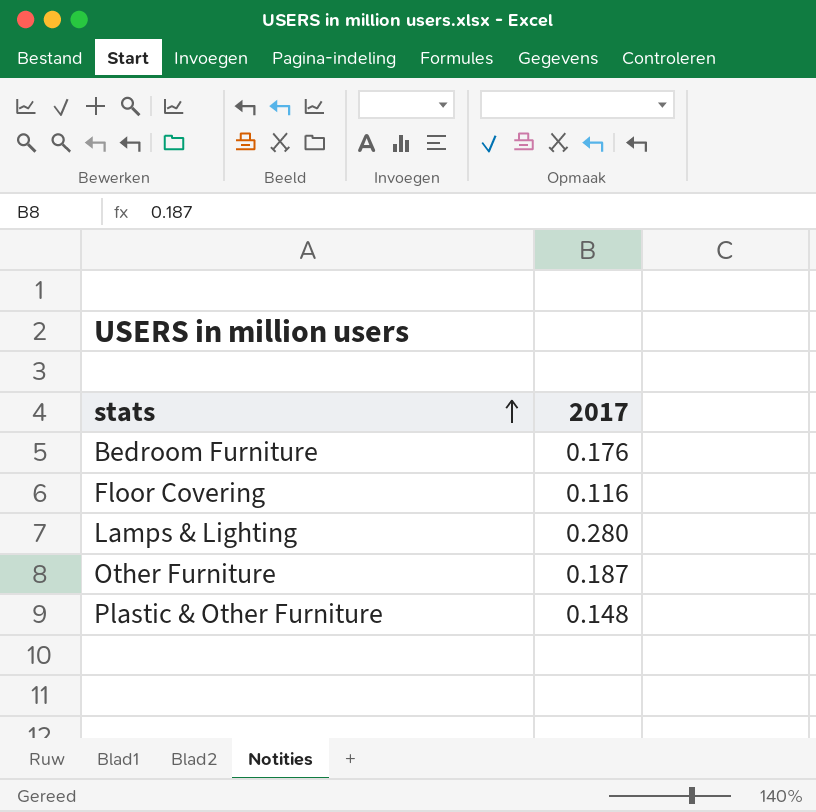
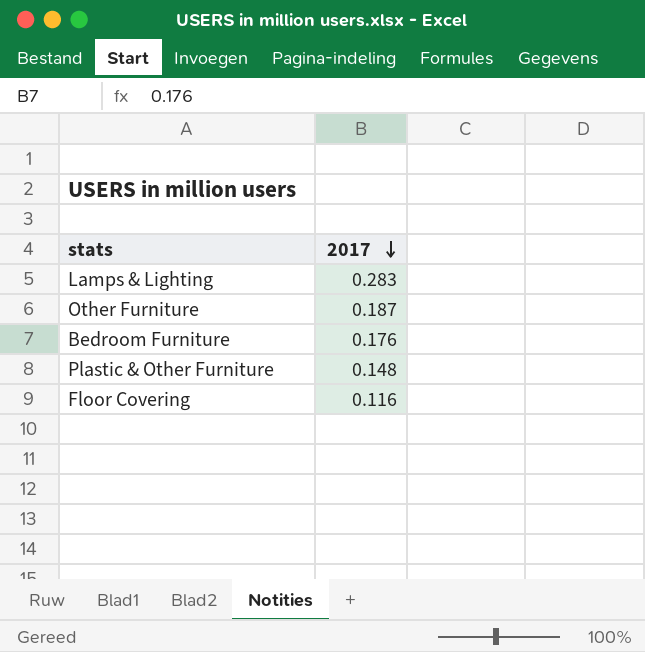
row order: stats ascending -> 2017 descending
Lamps & Lighting | 2017: 0.280 -> 0.283

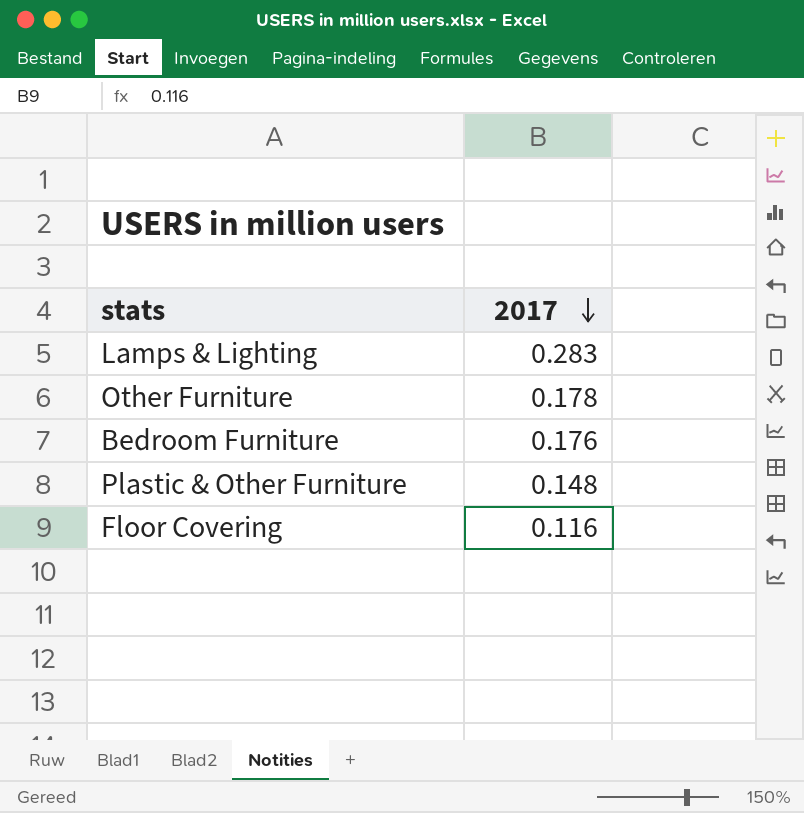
Other Furniture | 2017: 0.187 -> 0.178

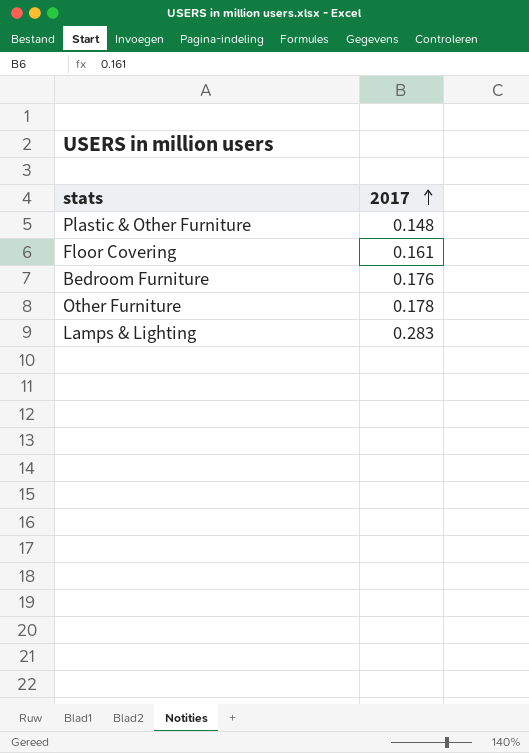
row order: 2017 descending -> 2017 ascending
Floor Covering | 2017: 0.116 -> 0.161

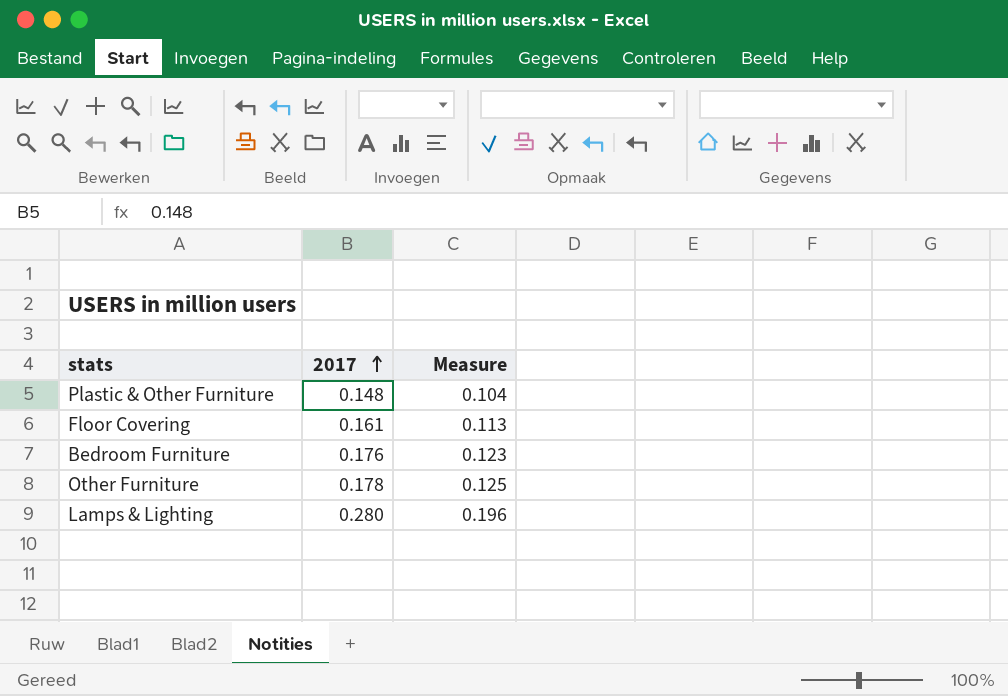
column Measure | formula: none -> [2017] * 0.7
Lamps & Lighting | 2017: 0.283 -> 0.280

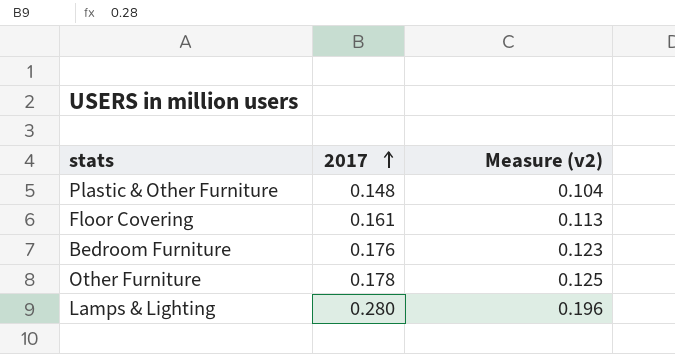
column name: Measure -> Measure (v2)

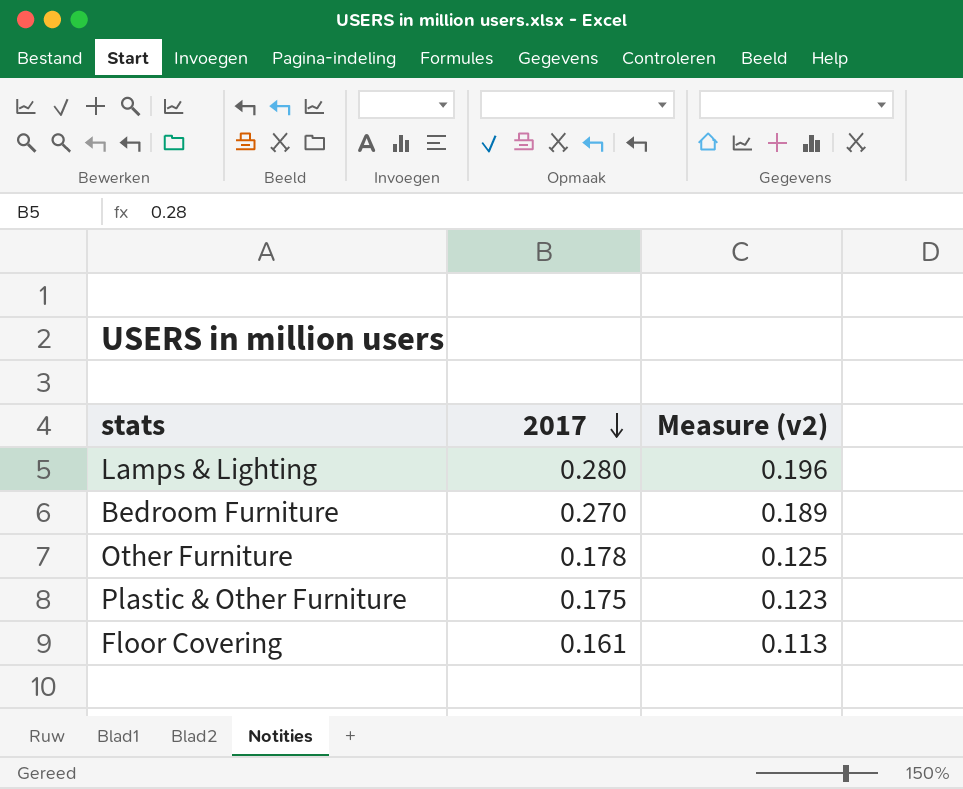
row order: 2017 ascending -> 2017 descending
Bedroom Furniture | 2017: 0.176 -> 0.270
Bedroom Furniture | Measure (v2): 0.123 -> 0.189
Plastic & Other Furniture | 2017: 0.148 -> 0.175
Plastic & Other Furniture | Measure (v2): 0.104 -> 0.123

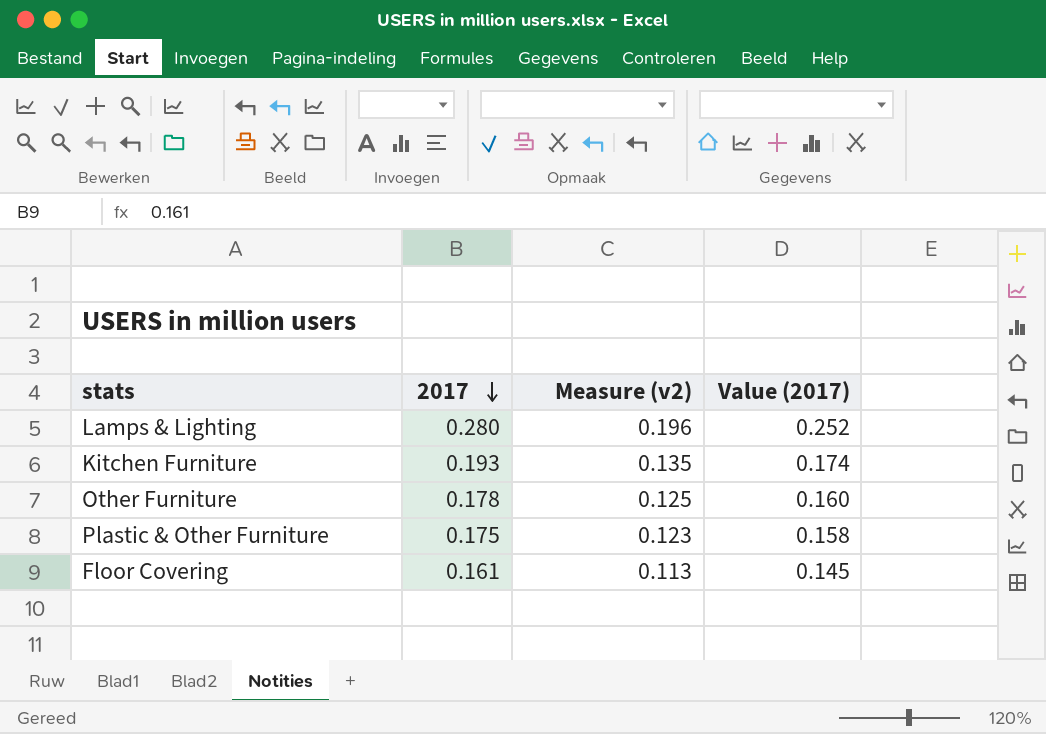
column Value (2017) | formula: none -> [2017] * 0.9
row Bedroom Furniture: 0.270 | 0.189 -> none
row Kitchen Furniture: none -> 0.193 | 0.135 | 0.174

